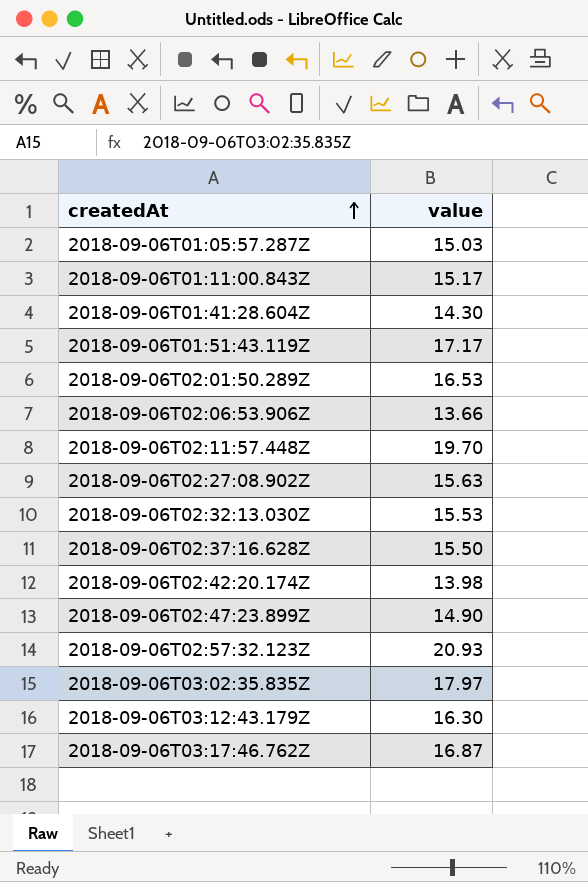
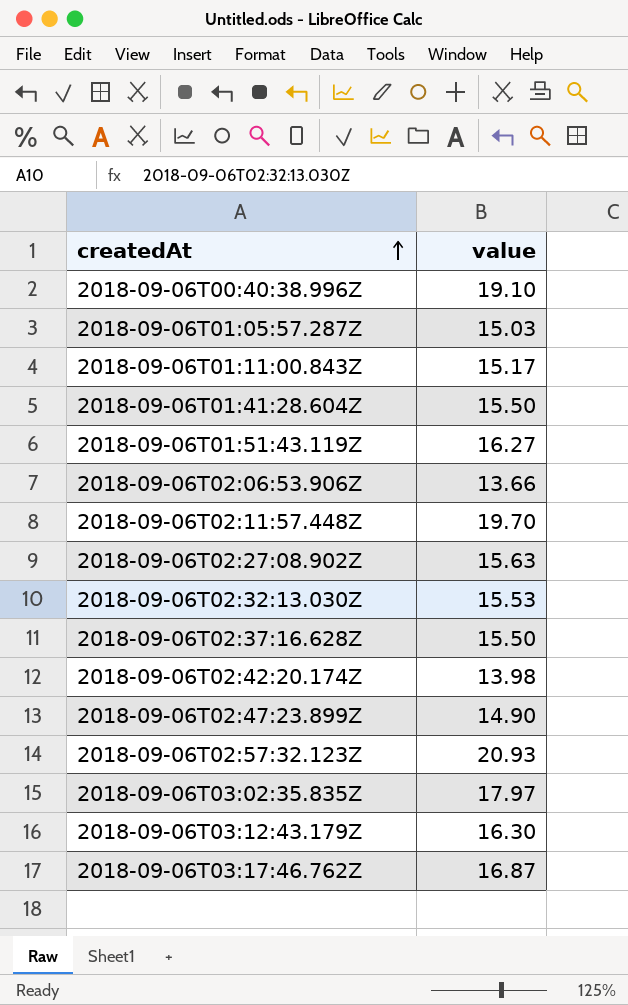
row 2018-09-06T02:01:50.289Z: 16.53 -> none
row 2018-09-06T00:40:38.996Z: none -> 19.10
2018-09-06T01:41:28.604Z | value: 14.30 -> 15.50
2018-09-06T01:51:43.119Z | value: 17.17 -> 16.27

